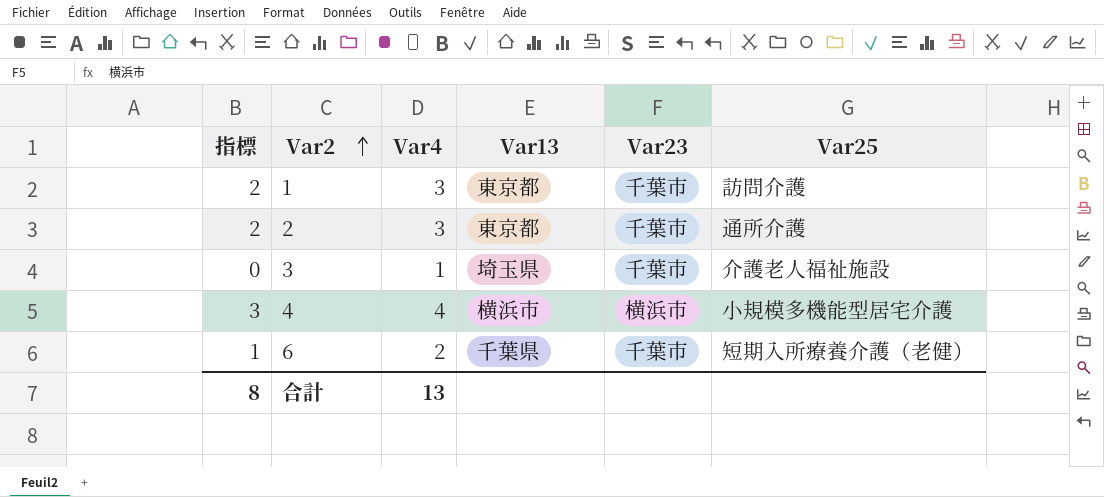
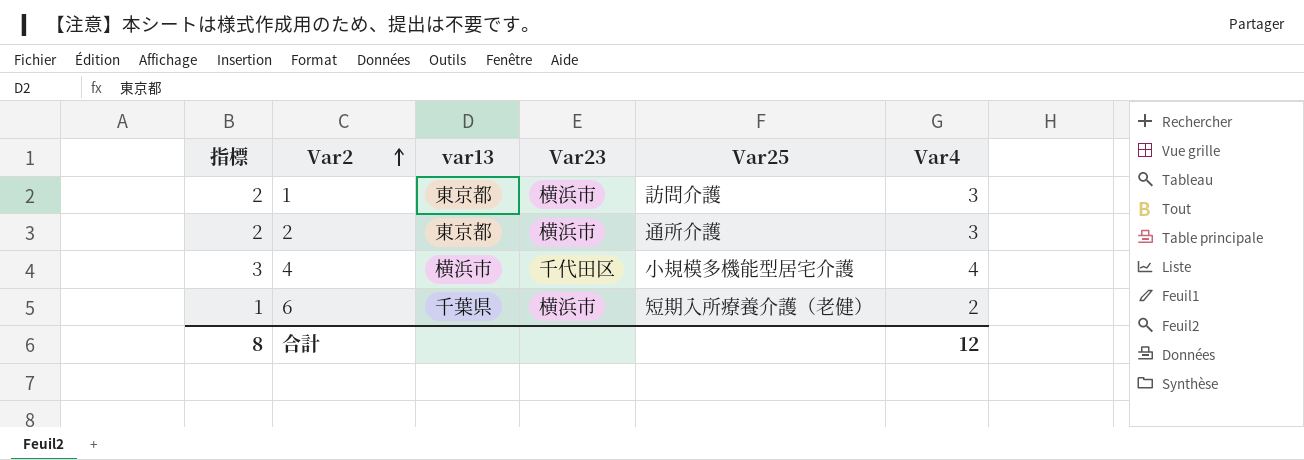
column name: Var13 -> var13
column Var4 | position: 3 -> 6
row 3: 0 | 1 | 埼玉県 | 千葉市 | 介護老人福祉施設 -> none
1 | Var23: 千葉市 -> 横浜市
2 | Var23: 千葉市 -> 横浜市
4 | Var23: 横浜市 -> 千代田区
6 | Var23: 千葉市 -> 横浜市
合計 | Var4: 13 -> 12

